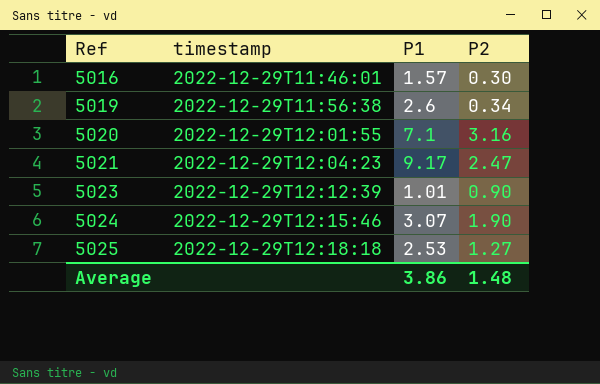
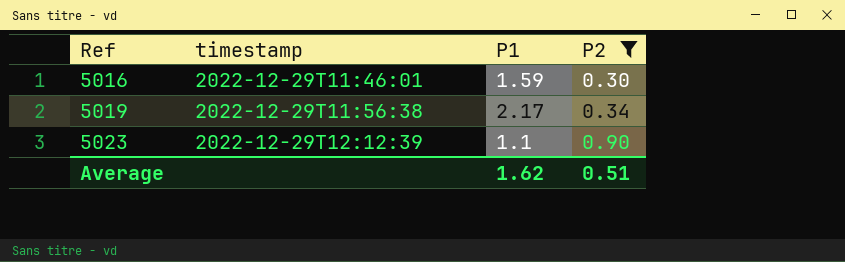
filter: none -> P2 <= 0.90
5016 | P1: 1.57 -> 1.59
5019 | P1: 2.6 -> 2.17
5023 | P1: 1.01 -> 1.1
Average | P1: 3.86 -> 1.62
Average | P2: 1.48 -> 0.51

